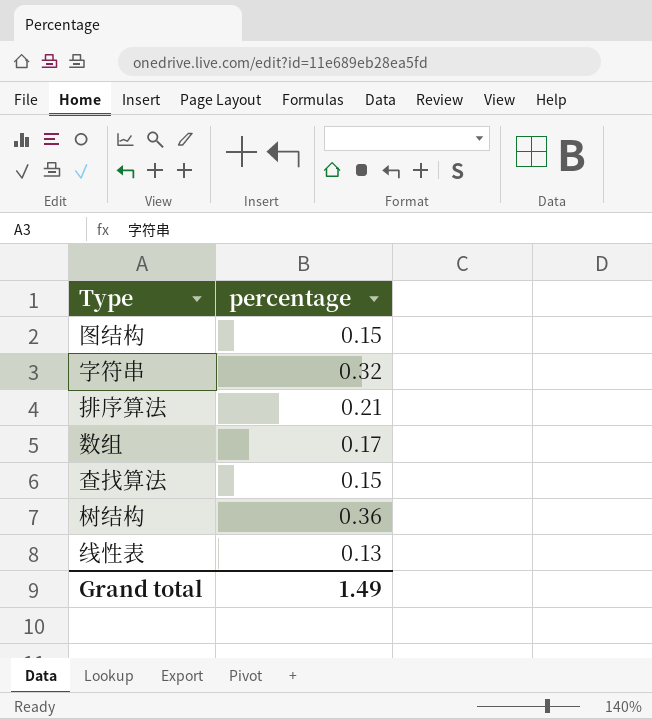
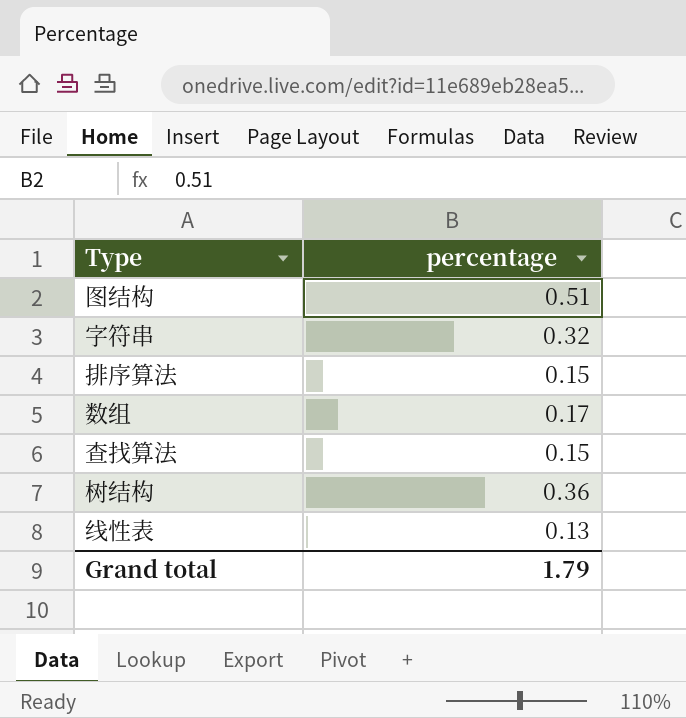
图结构 | percentage: 0.15 -> 0.51
排序算法 | percentage: 0.21 -> 0.15
Grand total | percentage: 1.49 -> 1.79

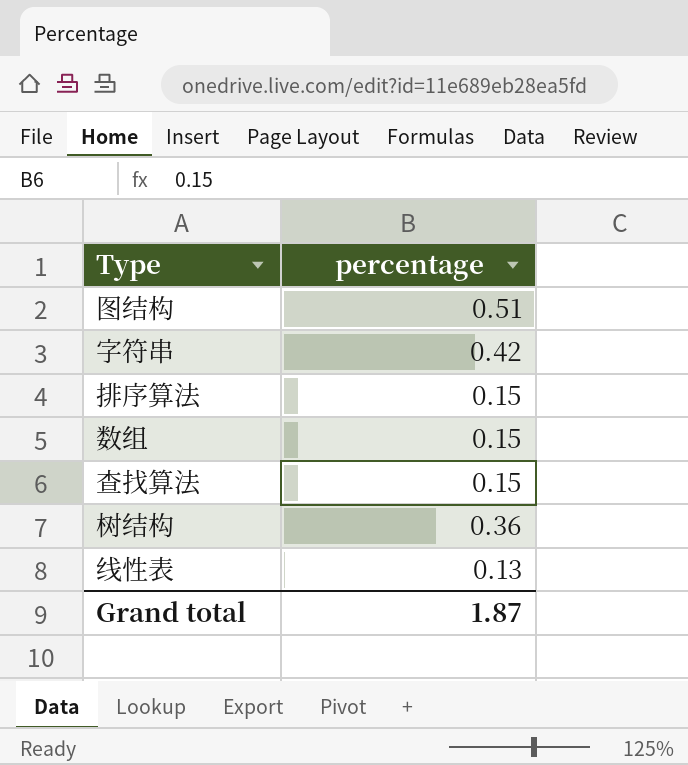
字符串 | percentage: 0.32 -> 0.42
数组 | percentage: 0.17 -> 0.15
Grand total | percentage: 1.79 -> 1.87

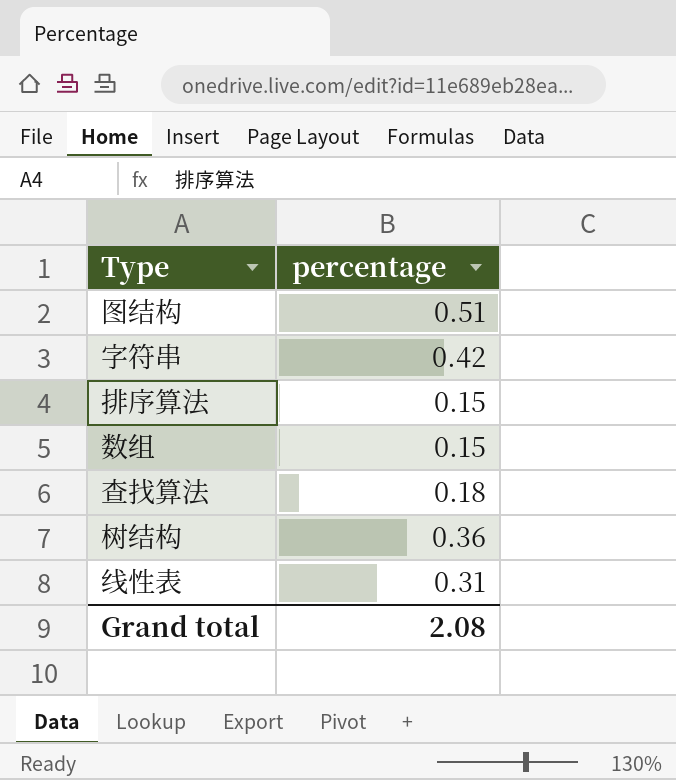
查找算法 | percentage: 0.15 -> 0.18
线性表 | percentage: 0.13 -> 0.31
Grand total | percentage: 1.87 -> 2.08

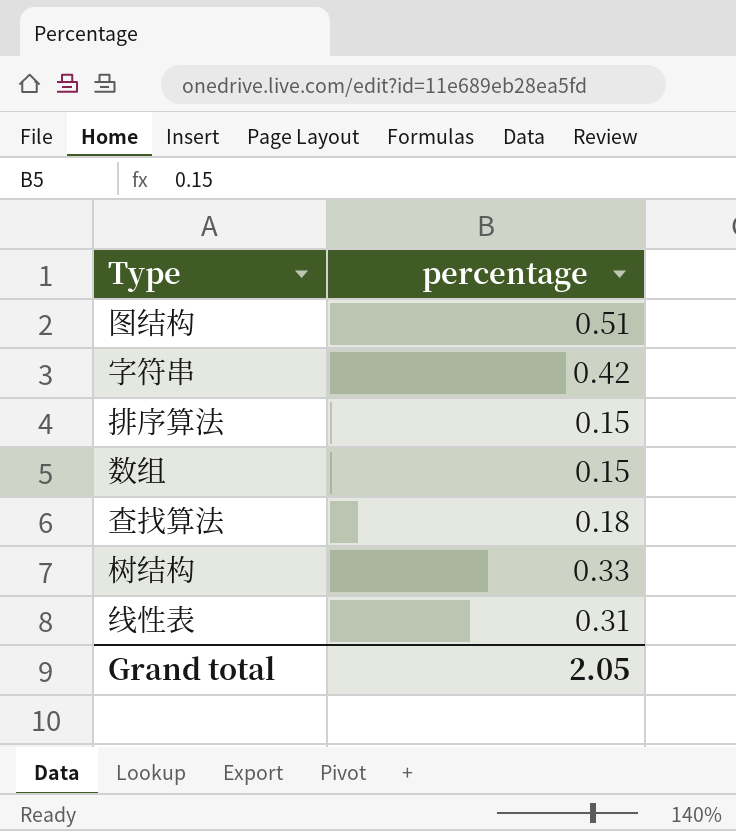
树结构 | percentage: 0.36 -> 0.33
Grand total | percentage: 2.08 -> 2.05

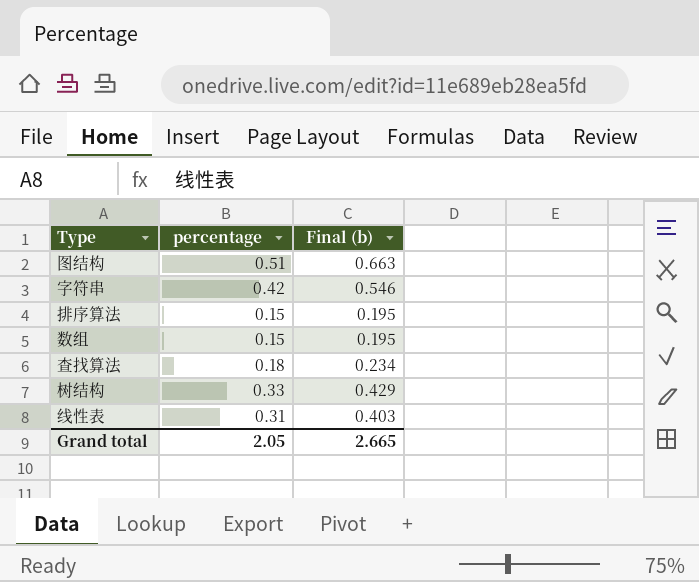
column Final (b) | formula: none -> [percentage] * 1.3

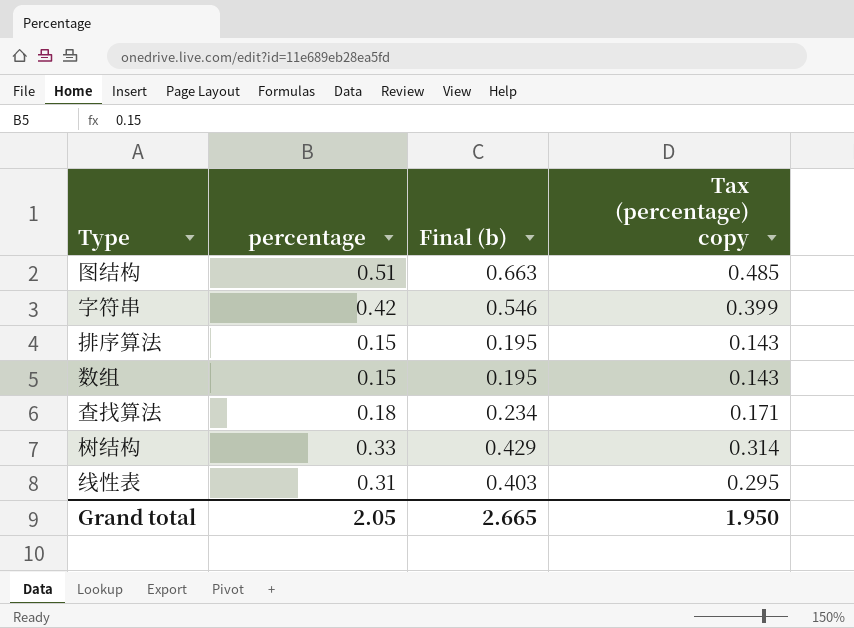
column Tax (percentage) copy | formula: none -> [percentage] * 0.95

